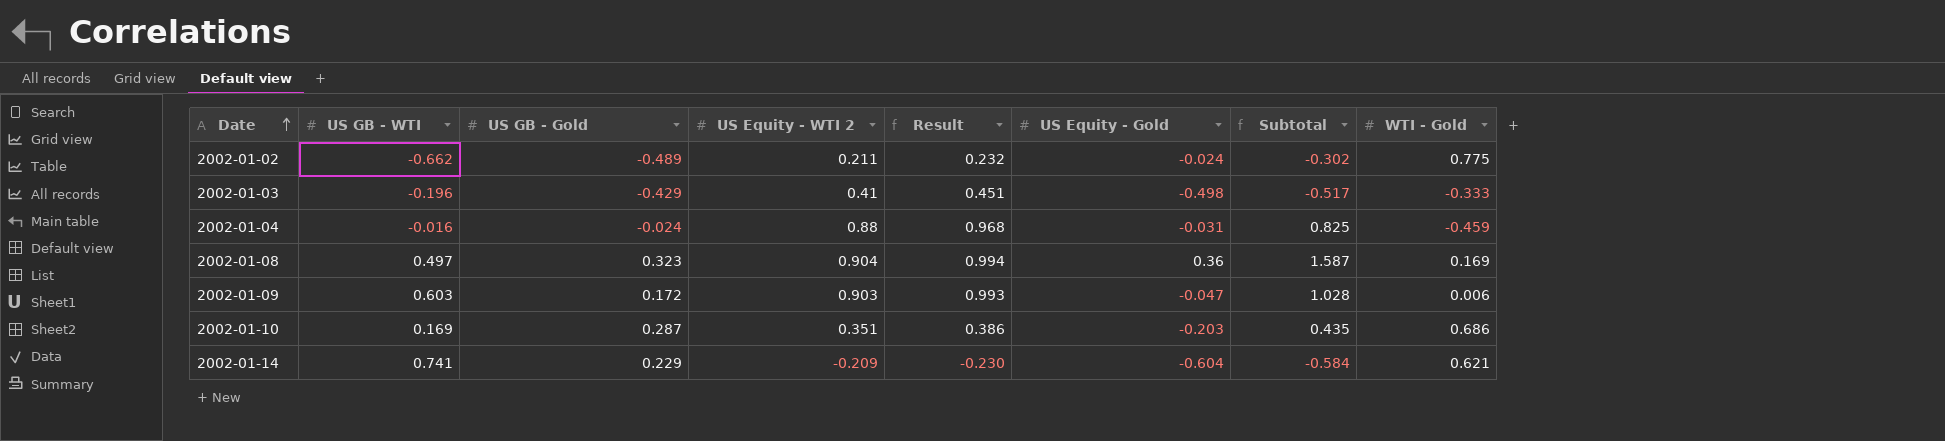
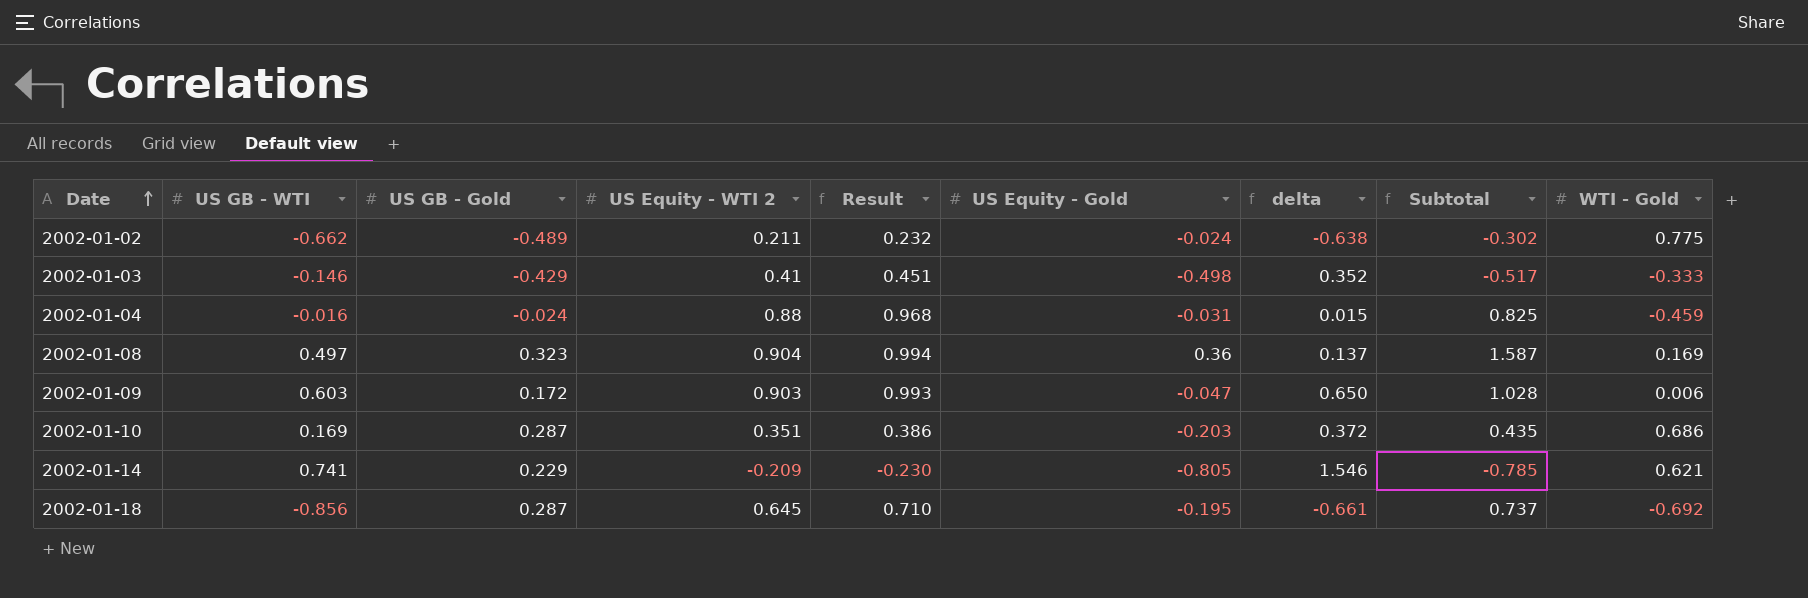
column delta | formula: none -> [US GB - WTI] - [US Equity - Gold]
2002-01-03 | US GB - WTI: -0.196 -> -0.146
2002-01-14 | US Equity - Gold: -0.604 -> -0.805
2002-01-14 | Subtotal: -0.584 -> -0.785
row 2002-01-18: none -> -0.856 | 0.287 | 0.645 | 0.710 | -0.195 | -0.661 | 0.737 | -0.692

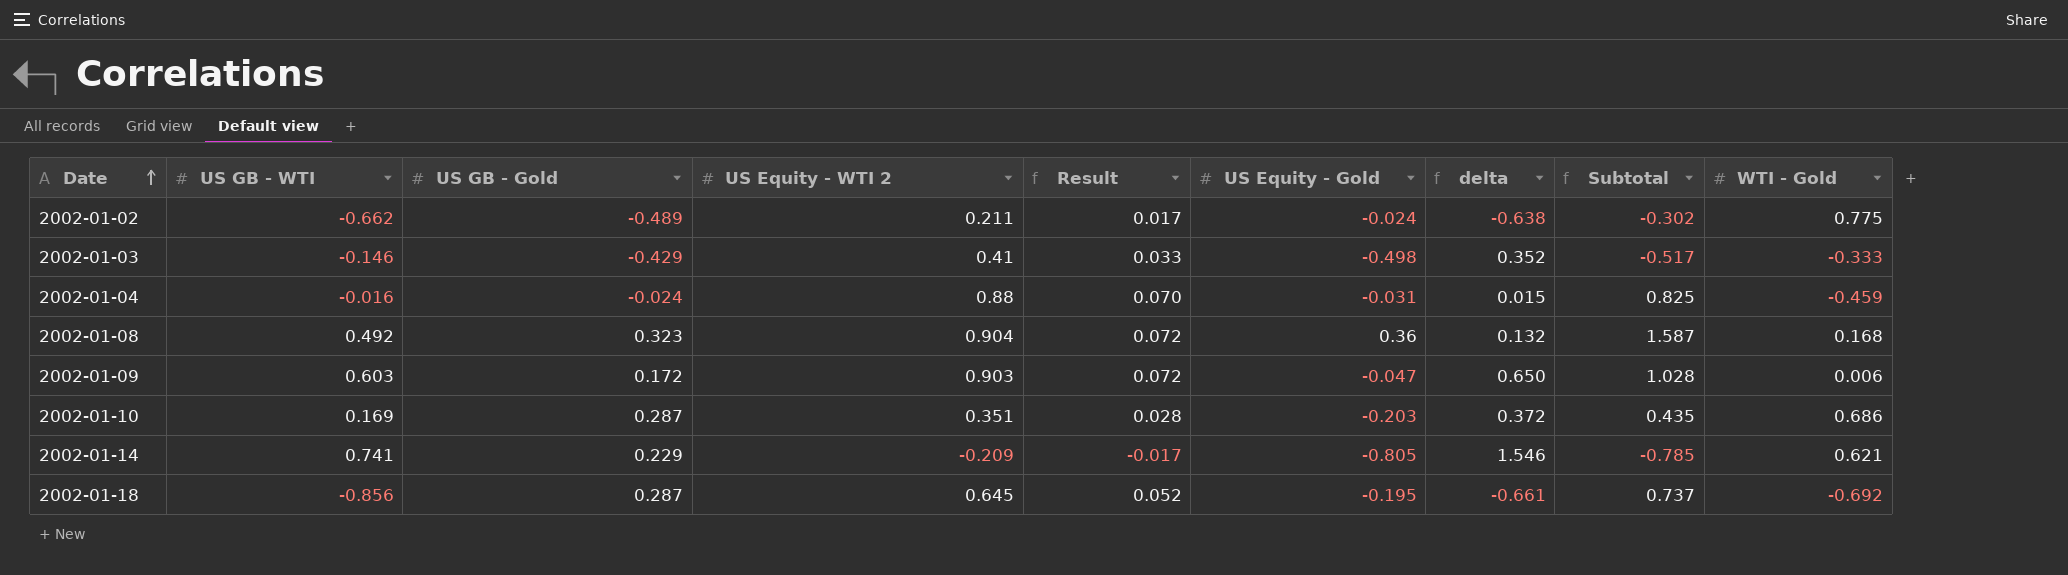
column Result | formula: [US Equity - WTI 2] * 1.1 -> [US Equity - WTI 2] * 0.08
2002-01-08 | US GB - WTI: 0.497 -> 0.492
2002-01-08 | delta: 0.137 -> 0.132
2002-01-08 | WTI - Gold: 0.169 -> 0.168

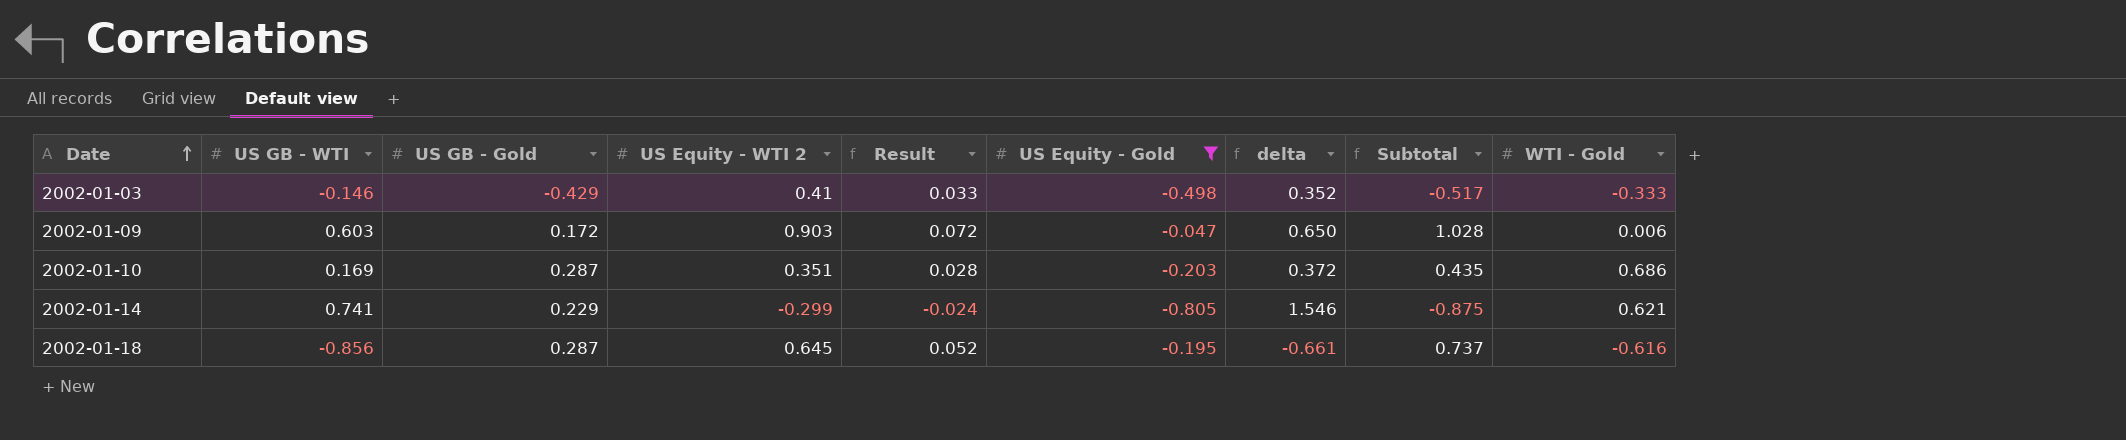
filter: none -> US Equity - Gold <= -0.047
2002-01-14 | US Equity - WTI 2: -0.209 -> -0.299
2002-01-14 | Result: -0.017 -> -0.024
2002-01-14 | Subtotal: -0.785 -> -0.875
2002-01-18 | WTI - Gold: -0.692 -> -0.616

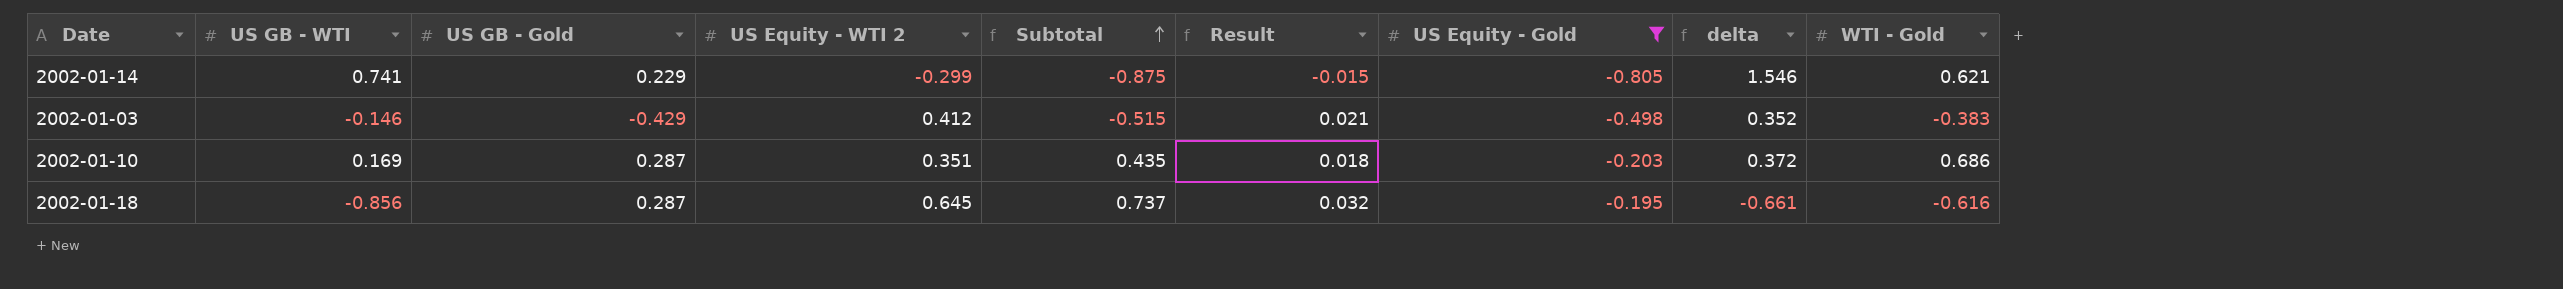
row order: Date ascending -> Subtotal ascending
column Subtotal | position: 8 -> 5
column Result | formula: [US Equity - WTI 2] * 0.08 -> [US Equity - WTI 2] * 0.05
row 2002-01-09: 0.603 | 0.172 | 0.903 | 0.072 | -0.047 | 0.650 | 1.028 | 0.006 -> none
2002-01-03 | US Equity - WTI 2: 0.41 -> 0.412
2002-01-03 | Subtotal: -0.517 -> -0.515
2002-01-03 | WTI - Gold: -0.333 -> -0.383

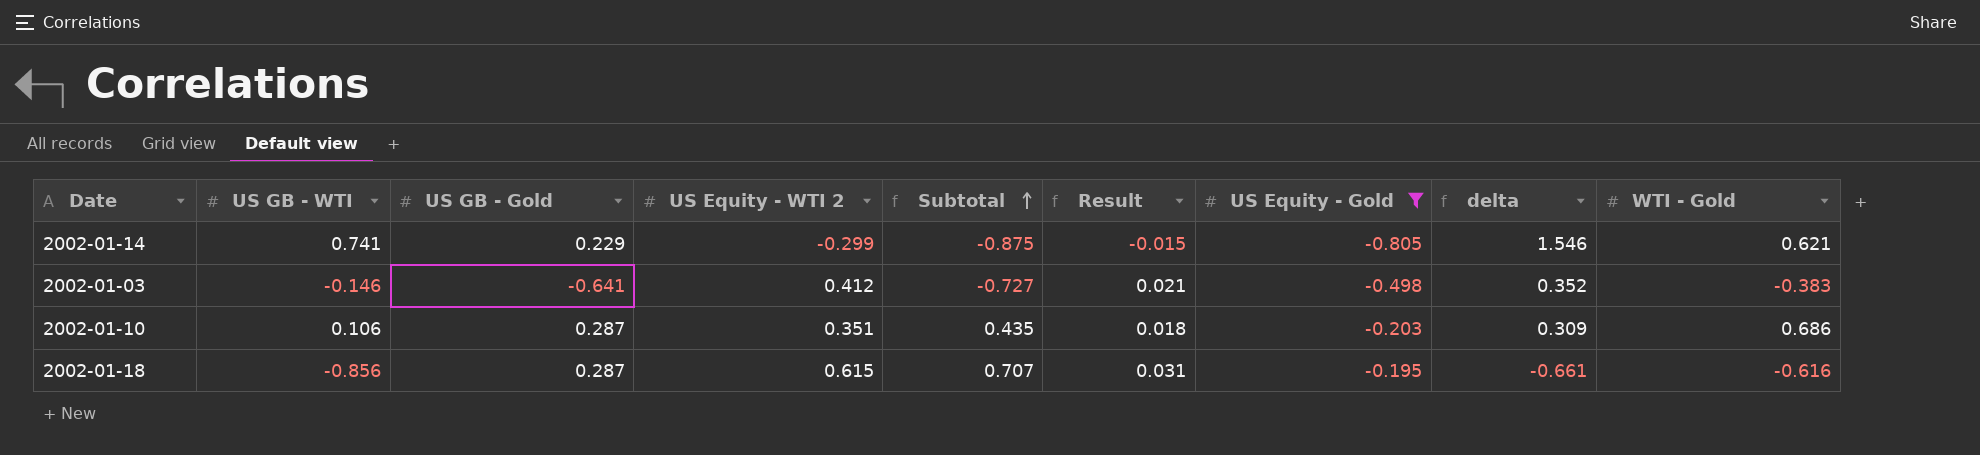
2002-01-03 | US GB - Gold: -0.429 -> -0.641
2002-01-03 | Subtotal: -0.515 -> -0.727
2002-01-10 | US GB - WTI: 0.169 -> 0.106
2002-01-10 | delta: 0.372 -> 0.309
2002-01-18 | US Equity - WTI 2: 0.645 -> 0.615
2002-01-18 | Subtotal: 0.737 -> 0.707
2002-01-18 | Result: 0.032 -> 0.031

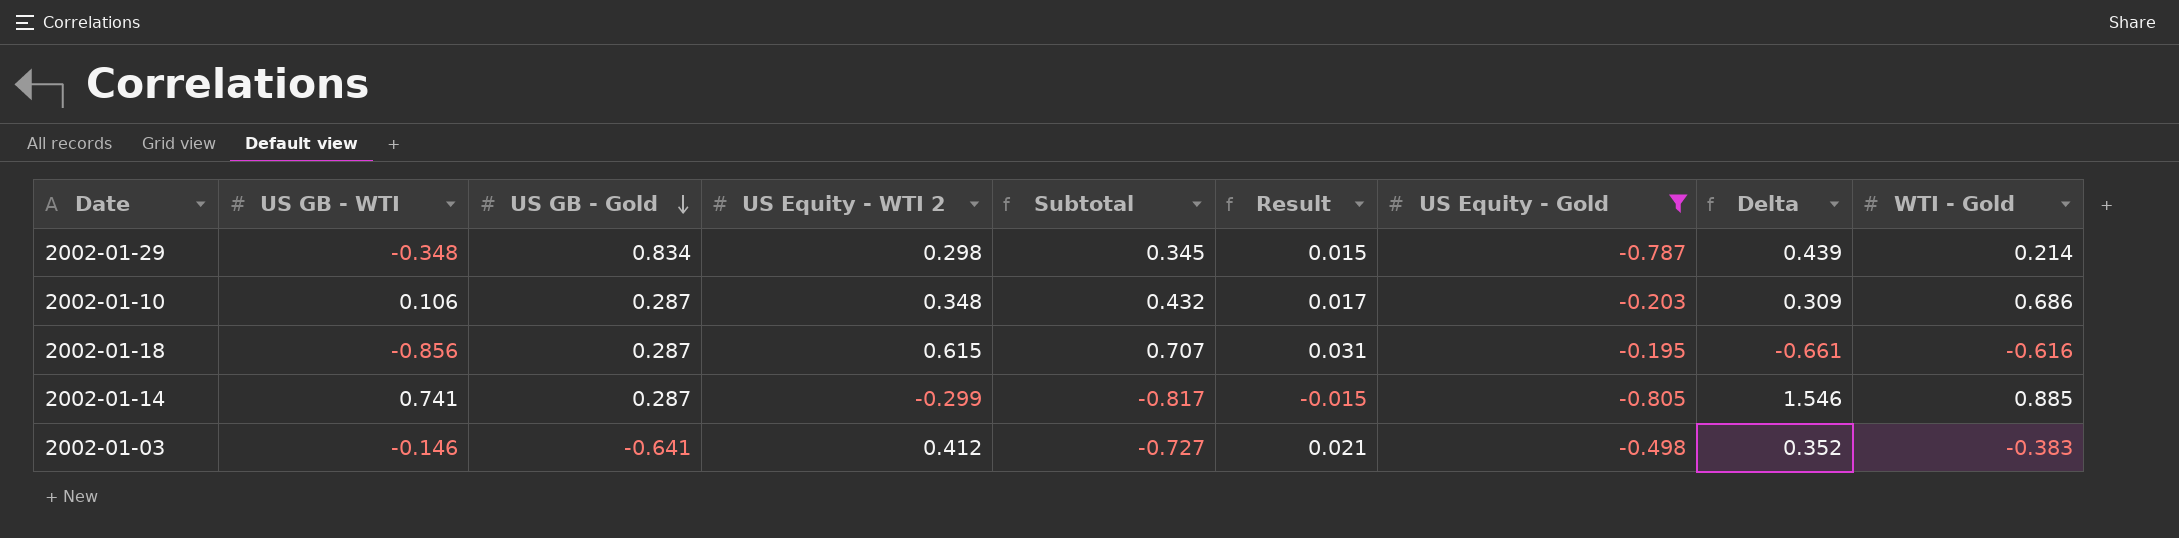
row order: Subtotal ascending -> US GB - Gold descending
column name: delta -> Delta
row 2002-01-29: none -> -0.348 | 0.834 | 0.298 | 0.345 | 0.015 | -0.787 | 0.439 | 0.214
2002-01-10 | US Equity - WTI 2: 0.351 -> 0.348
2002-01-10 | Subtotal: 0.435 -> 0.432
2002-01-10 | Result: 0.018 -> 0.017
2002-01-14 | US GB - Gold: 0.229 -> 0.287
2002-01-14 | Subtotal: -0.875 -> -0.817
2002-01-14 | WTI - Gold: 0.621 -> 0.885

